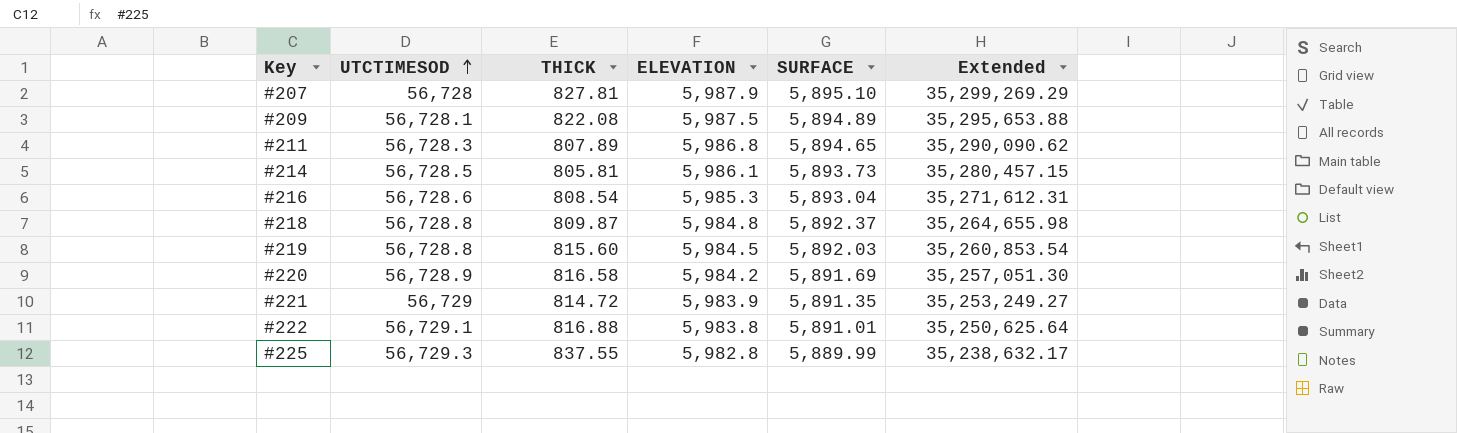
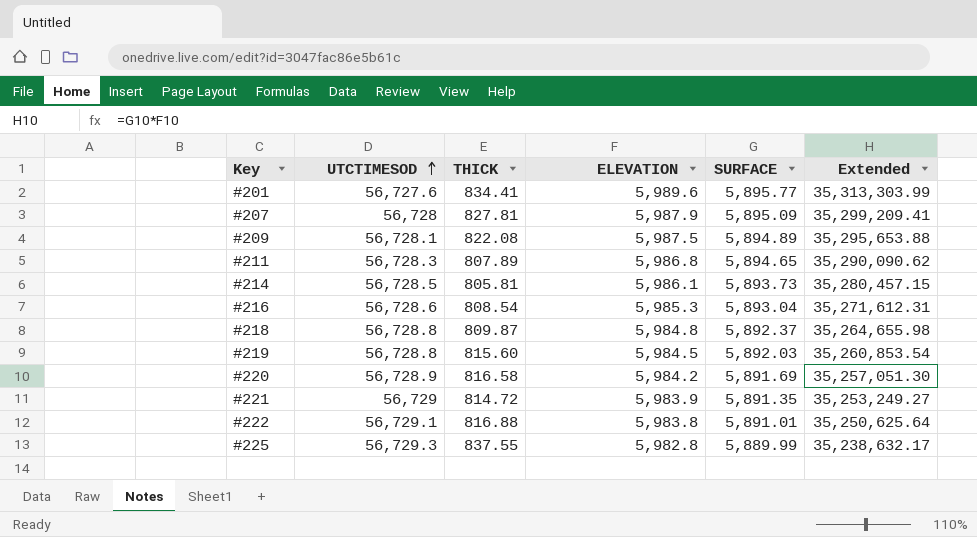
row #201: none -> 56,727.6 | 834.41 | 5,989.6 | 5,895.77 | 35,313,303.99
#207 | SURFACE: 5,895.10 -> 5,895.09
#207 | Extended: 35,299,269.29 -> 35,299,209.41

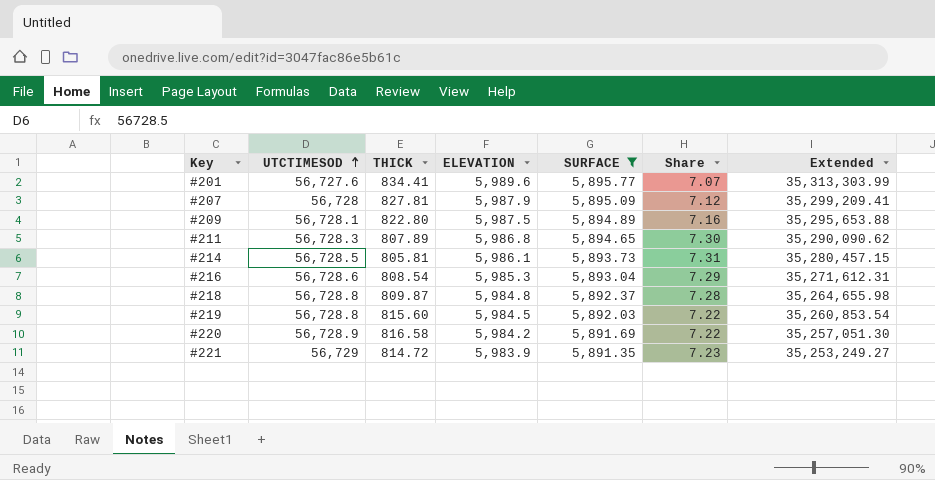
filter: none -> SURFACE >= 5,891.35
column Share | formula: none -> [SURFACE] / [THICK]
#209 | THICK: 822.08 -> 822.80

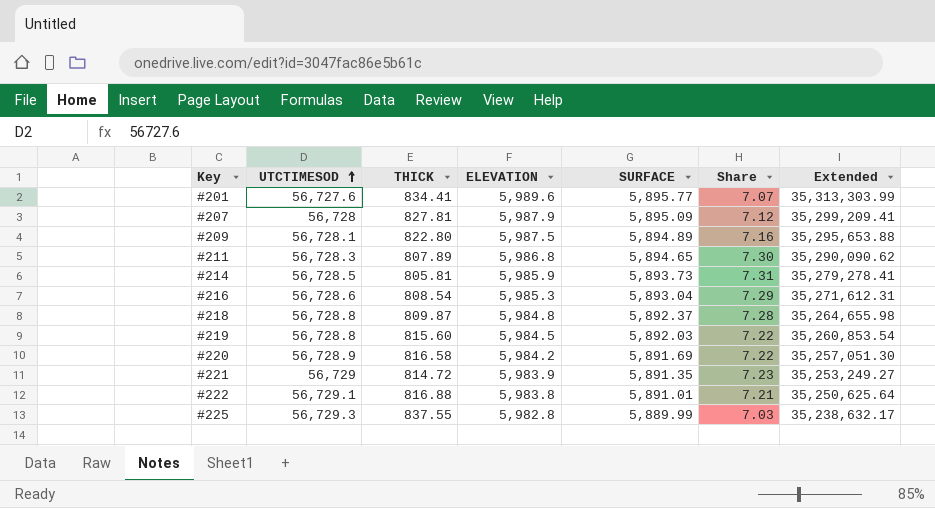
filter: SURFACE >= 5,891.35 -> none
#214 | ELEVATION: 5,986.1 -> 5,985.9
#214 | Extended: 35,280,457.15 -> 35,279,278.41

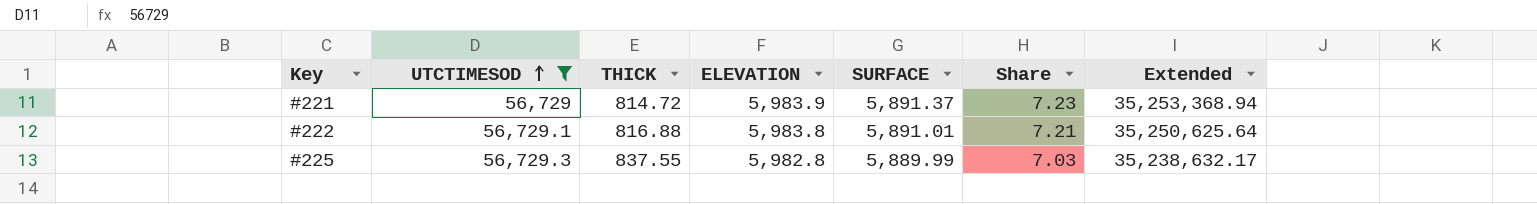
filter: none -> UTCTIMESOD >= 56,729
#221 | SURFACE: 5,891.35 -> 5,891.37
#221 | Extended: 35,253,249.27 -> 35,253,368.94

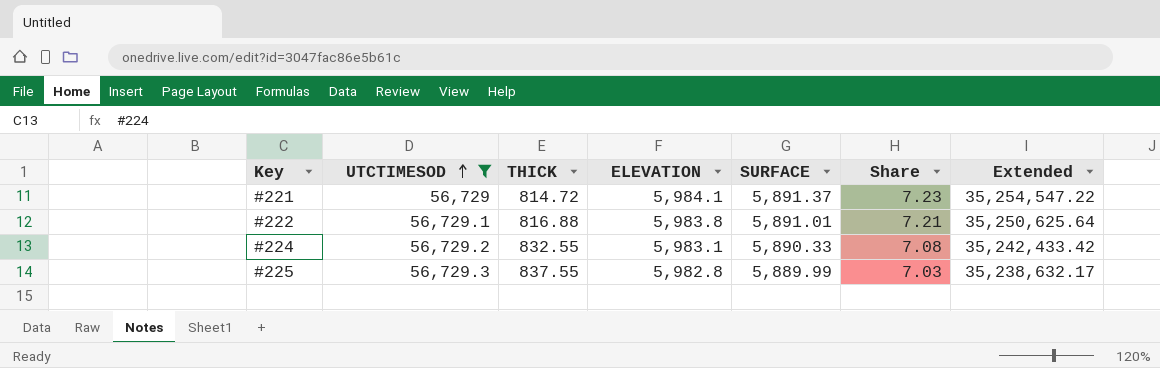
#221 | ELEVATION: 5,983.9 -> 5,984.1
#221 | Extended: 35,253,368.94 -> 35,254,547.22
row #224: none -> 56,729.2 | 832.55 | 5,983.1 | 5,890.33 | 7.08 | 35,242,433.42

